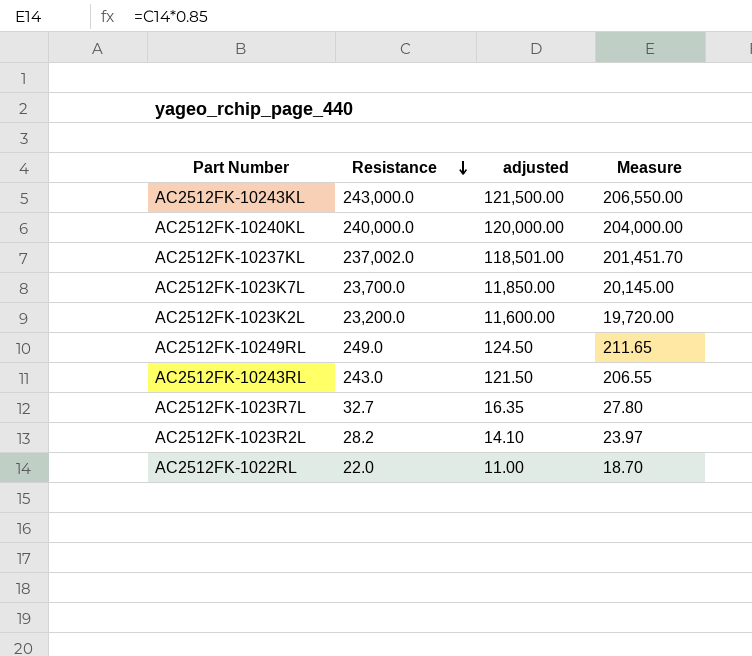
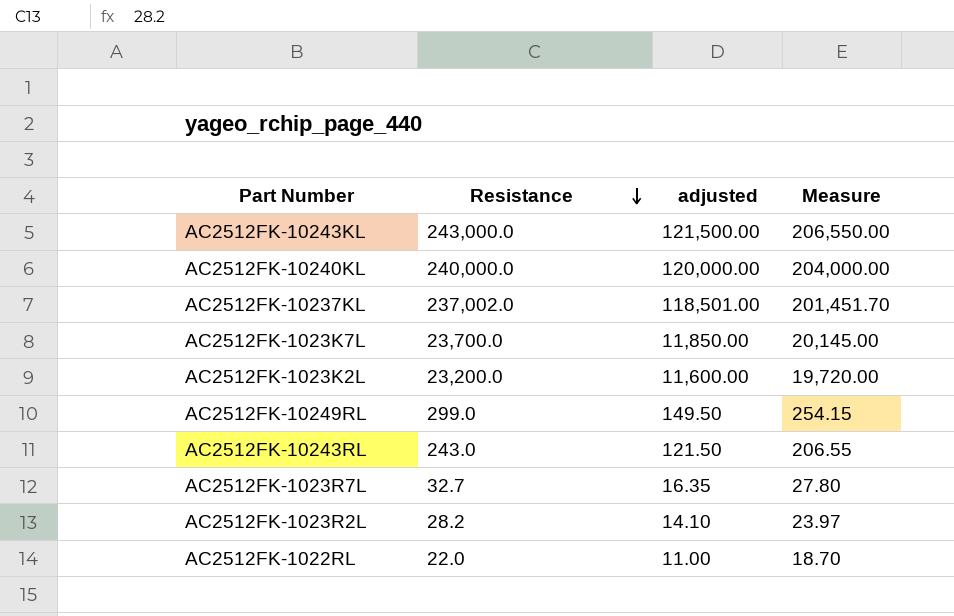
AC2512FK-10249RL | Resistance: 249.0 -> 299.0
AC2512FK-10249RL | adjusted: 124.50 -> 149.50
AC2512FK-10249RL | Measure: 211.65 -> 254.15

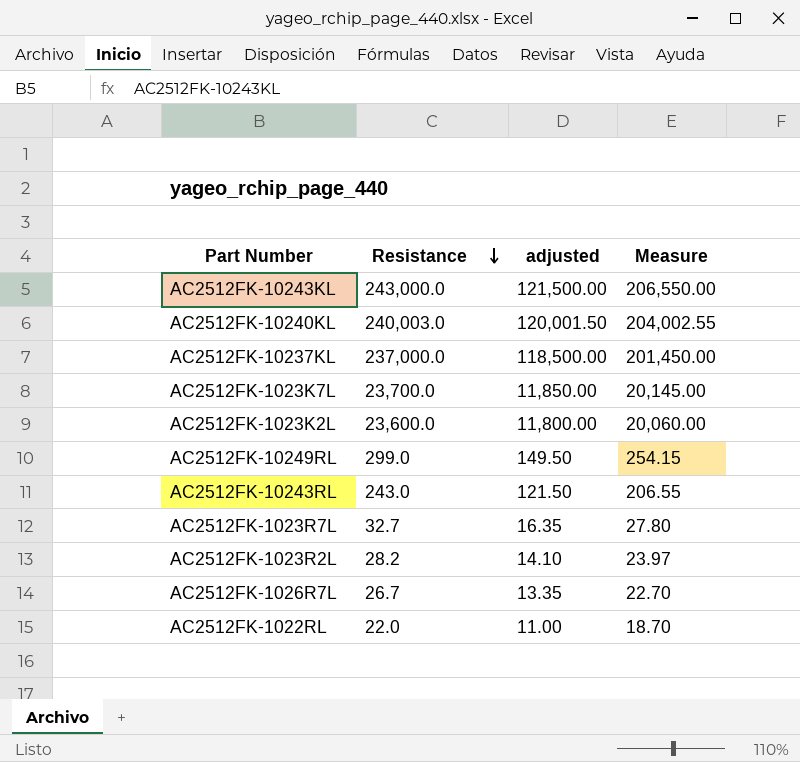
AC2512FK-10240KL | Resistance: 240,000.0 -> 240,003.0
AC2512FK-10240KL | adjusted: 120,000.00 -> 120,001.50
AC2512FK-10240KL | Measure: 204,000.00 -> 204,002.55
AC2512FK-10237KL | Resistance: 237,002.0 -> 237,000.0
AC2512FK-10237KL | adjusted: 118,501.00 -> 118,500.00
AC2512FK-10237KL | Measure: 201,451.70 -> 201,450.00
AC2512FK-1023K2L | Resistance: 23,200.0 -> 23,600.0
AC2512FK-1023K2L | adjusted: 11,600.00 -> 11,800.00
AC2512FK-1023K2L | Measure: 19,720.00 -> 20,060.00
row AC2512FK-1026R7L: none -> 26.7 | 13.35 | 22.70

